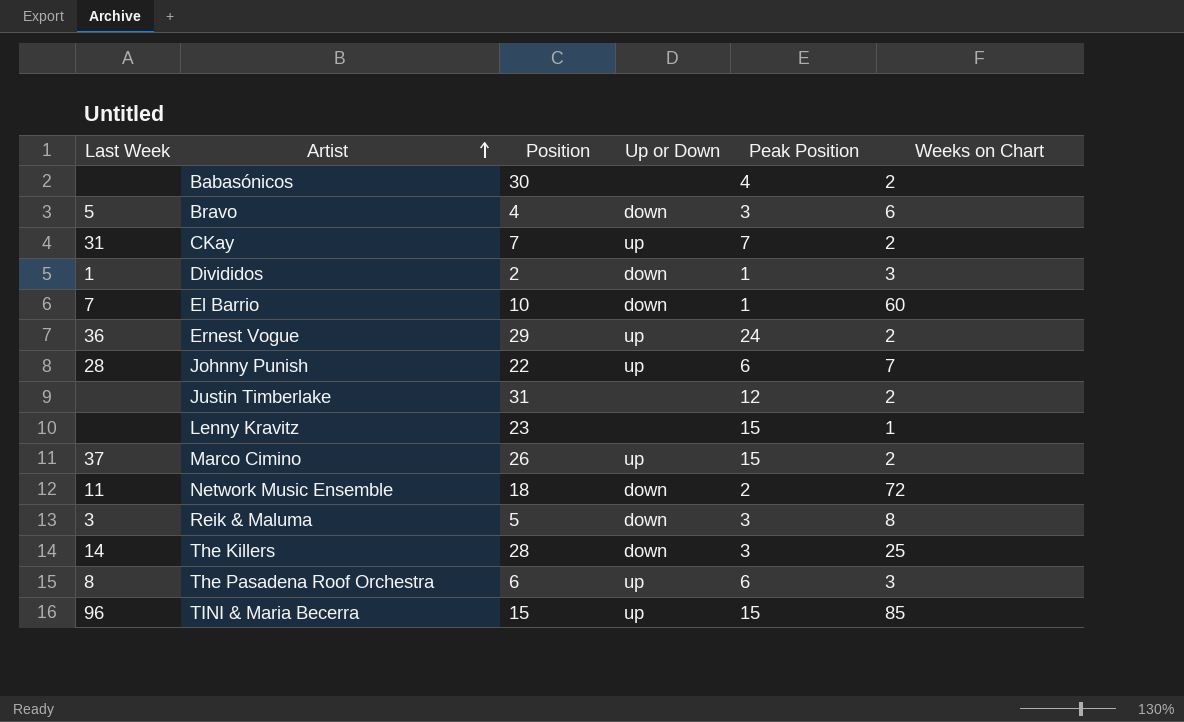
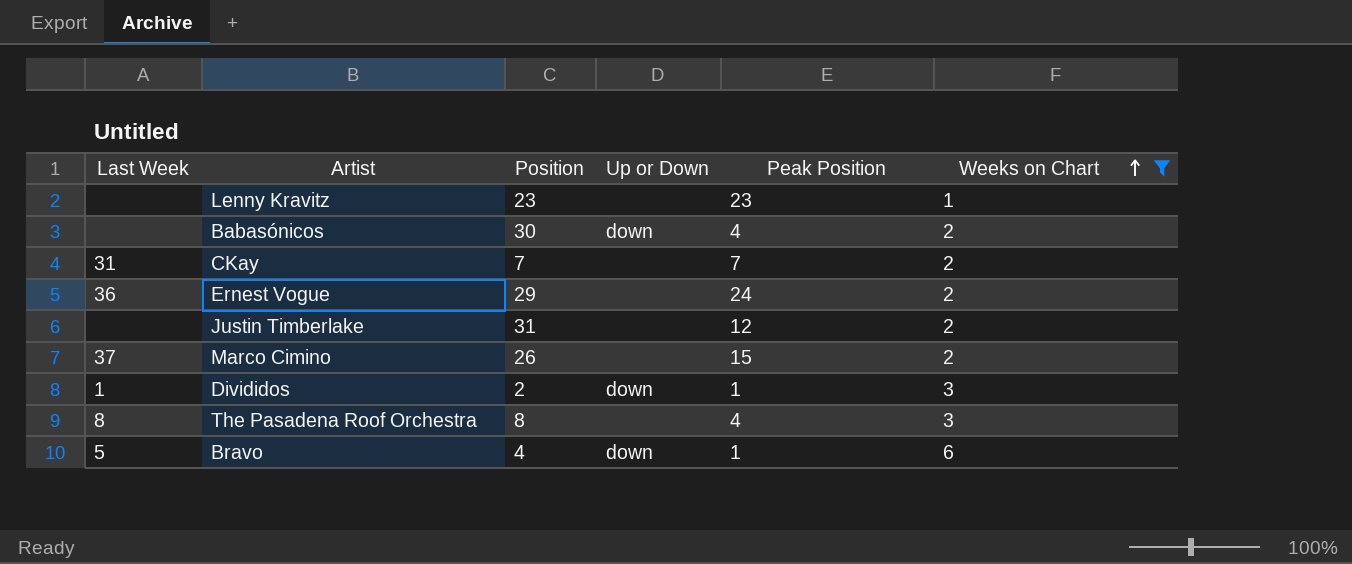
filter: none -> Weeks on Chart <= 6
row order: Artist ascending -> Weeks on Chart ascending
Lenny Kravitz | Peak Position: 15 -> 23
Babasónicos | Up or Down: none -> down
CKay | Up or Down: up -> none
Ernest Vogue | Up or Down: up -> none
Marco Cimino | Up or Down: up -> none
The Pasadena Roof Orchestra | Position: 6 -> 8
The Pasadena Roof Orchestra | Up or Down: up -> none
The Pasadena Roof Orchestra | Peak Position: 6 -> 4
Bravo | Peak Position: 3 -> 1

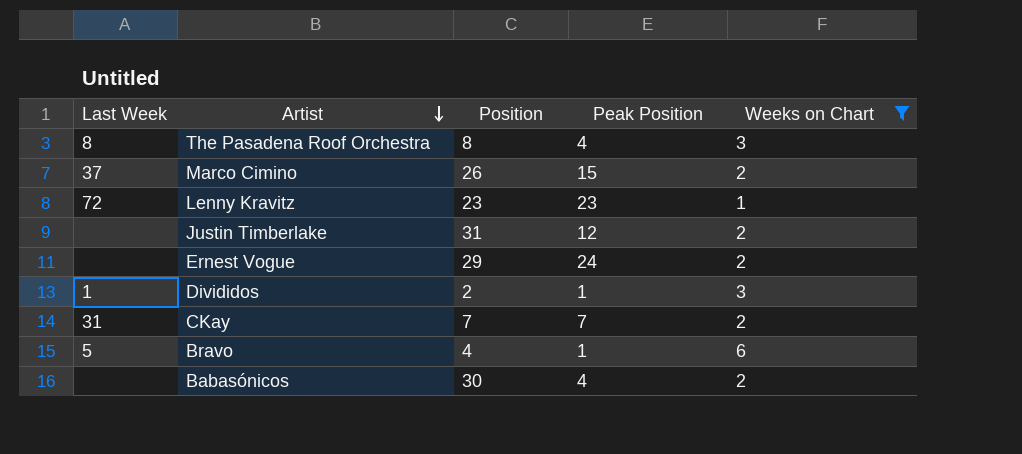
row order: Weeks on Chart ascending -> Artist descending
column Up or Down | position: 4 -> none
Lenny Kravitz | Last Week: none -> 72
Ernest Vogue | Last Week: 36 -> none

